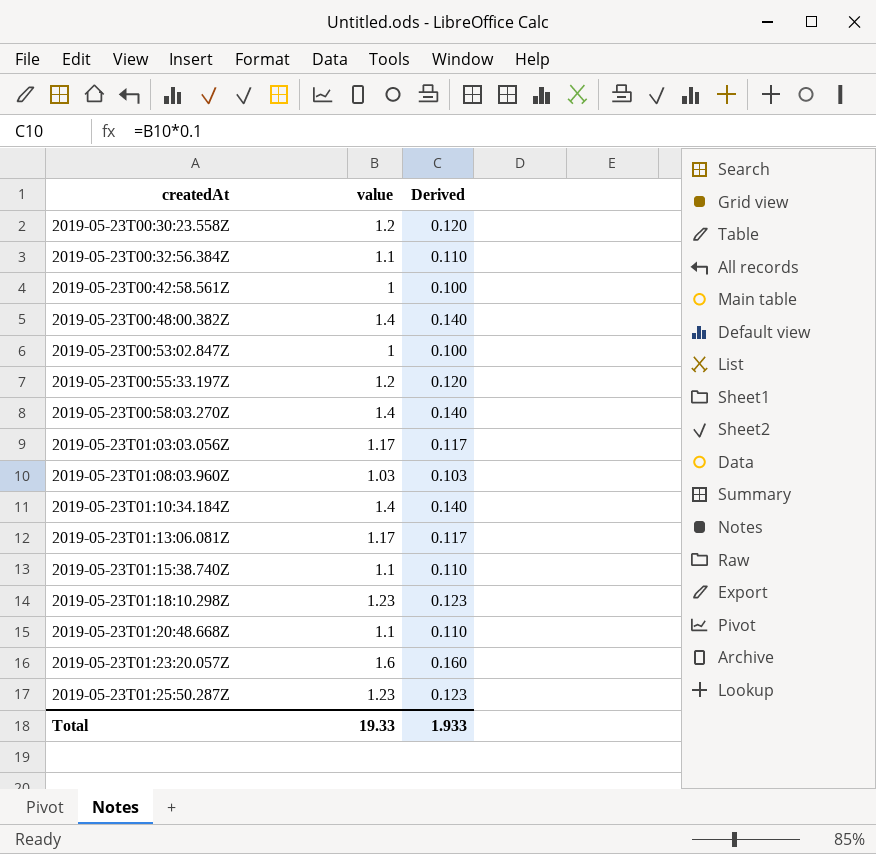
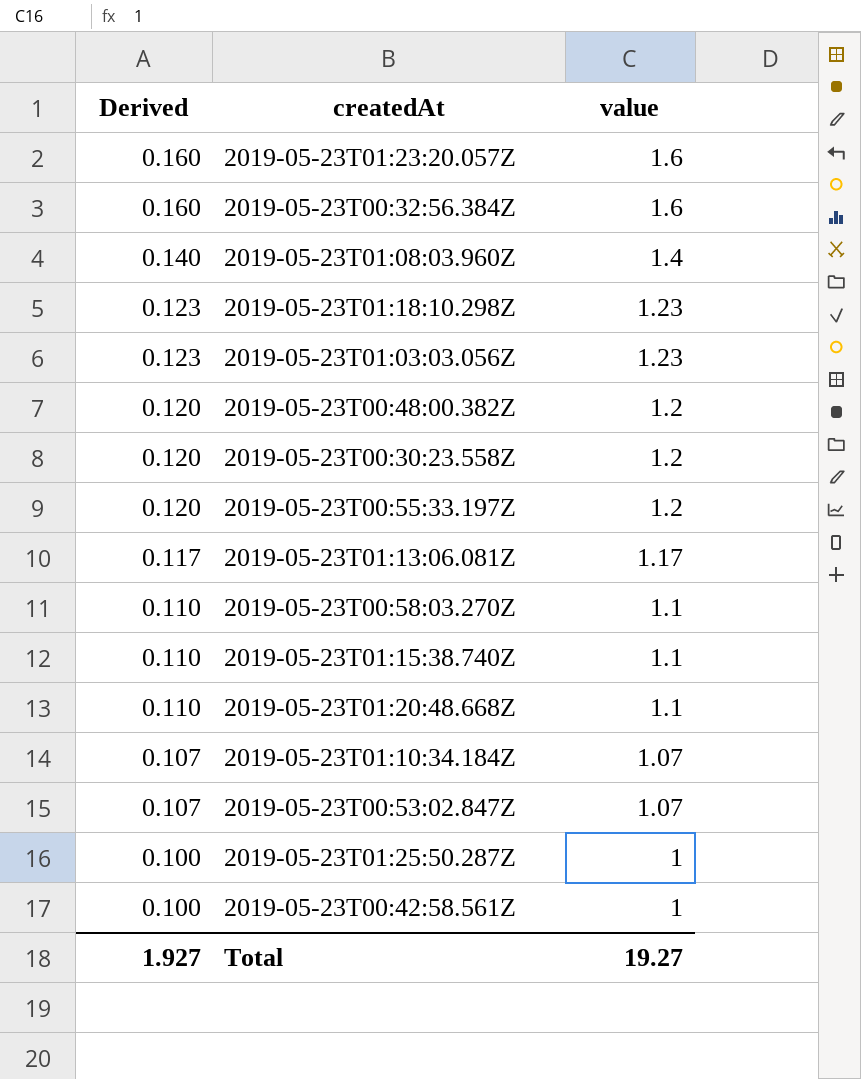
row order: createdAt ascending -> Derived descending
column Derived | position: 3 -> 1
2019-05-23T00:32:56.384Z | Derived: 0.110 -> 0.160
2019-05-23T00:32:56.384Z | value: 1.1 -> 1.6
2019-05-23T01:08:03.960Z | Derived: 0.103 -> 0.140
2019-05-23T01:08:03.960Z | value: 1.03 -> 1.4
2019-05-23T01:03:03.056Z | Derived: 0.117 -> 0.123
2019-05-23T01:03:03.056Z | value: 1.17 -> 1.23
2019-05-23T00:48:00.382Z | Derived: 0.140 -> 0.120
2019-05-23T00:48:00.382Z | value: 1.4 -> 1.2
2019-05-23T00:58:03.270Z | Derived: 0.140 -> 0.110
2019-05-23T00:58:03.270Z | value: 1.4 -> 1.1
2019-05-23T01:10:34.184Z | Derived: 0.140 -> 0.107
2019-05-23T01:10:34.184Z | value: 1.4 -> 1.07
2019-05-23T00:53:02.847Z | Derived: 0.100 -> 0.107
2019-05-23T00:53:02.847Z | value: 1 -> 1.07
2019-05-23T01:25:50.287Z | Derived: 0.123 -> 0.100
2019-05-23T01:25:50.287Z | value: 1.23 -> 1
Total | Derived: 1.933 -> 1.927
Total | value: 19.33 -> 19.27

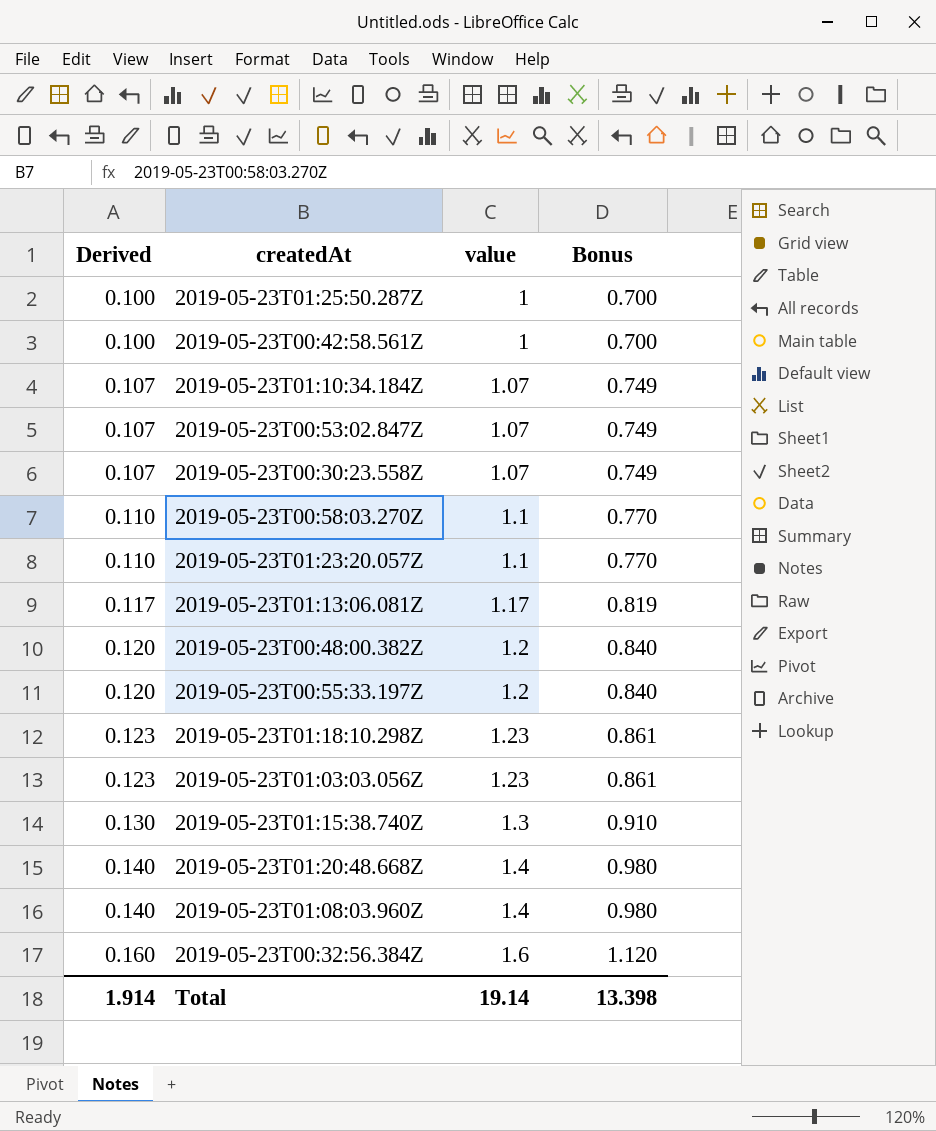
row order: Derived descending -> Derived ascending
column Bonus | formula: none -> [value] * 0.7
2019-05-23T00:30:23.558Z | Derived: 0.120 -> 0.107
2019-05-23T00:30:23.558Z | value: 1.2 -> 1.07
2019-05-23T01:23:20.057Z | Derived: 0.160 -> 0.110
2019-05-23T01:23:20.057Z | value: 1.6 -> 1.1
2019-05-23T01:15:38.740Z | Derived: 0.110 -> 0.130
2019-05-23T01:15:38.740Z | value: 1.1 -> 1.3
2019-05-23T01:20:48.668Z | Derived: 0.110 -> 0.140
2019-05-23T01:20:48.668Z | value: 1.1 -> 1.4
Total | Derived: 1.927 -> 1.914
Total | value: 19.27 -> 19.14

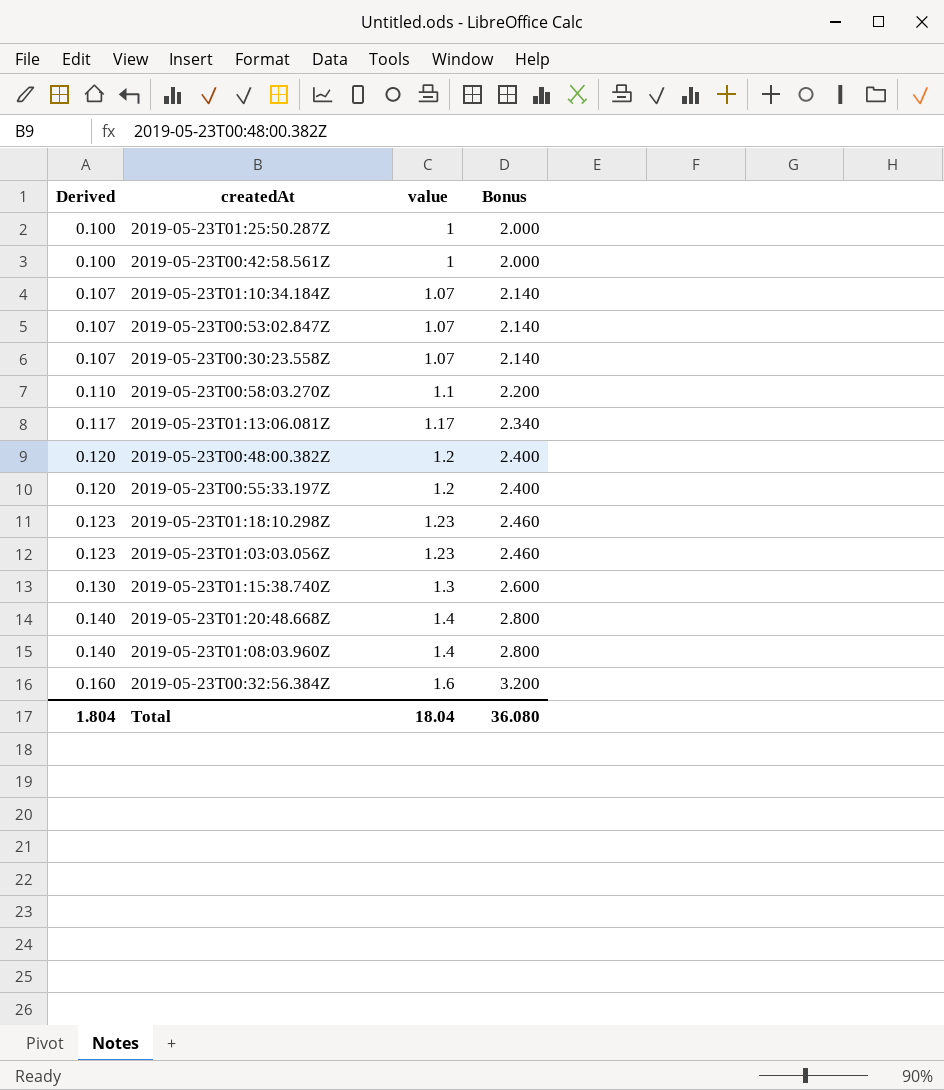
column Bonus | formula: [value] * 0.7 -> [value] * 2
row 2019-05-23T01:23:20.057Z: 0.110 | 1.1 | 0.770 -> none
Total | Derived: 1.914 -> 1.804
Total | value: 19.14 -> 18.04
Total | Bonus: 13.398 -> 36.080

